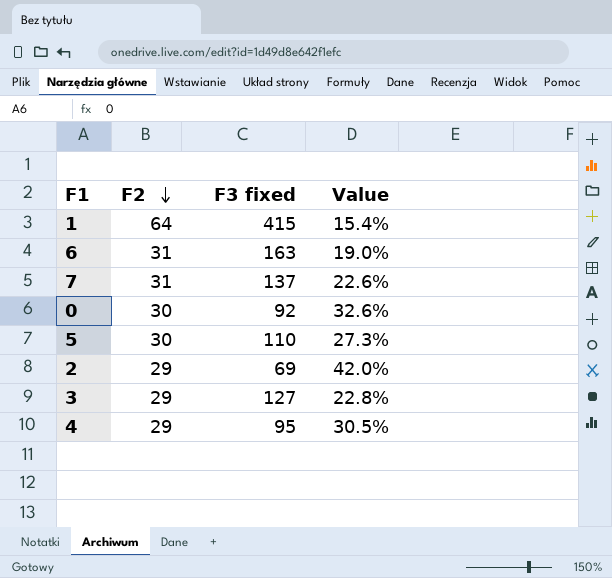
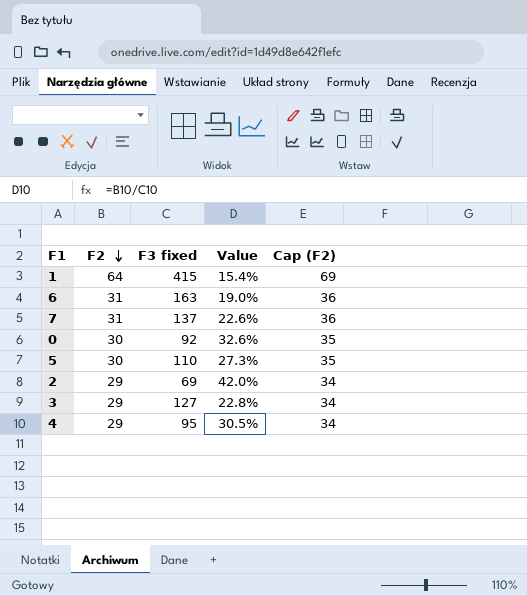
column Cap (F2) | formula: none -> [F2] + 5

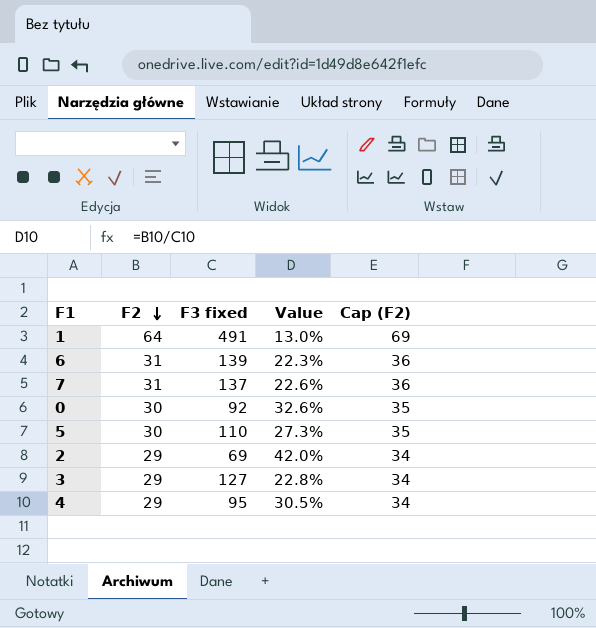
1 | F3 fixed: 415 -> 491
1 | Value: 15.4% -> 13.0%
6 | F3 fixed: 163 -> 139
6 | Value: 19.0% -> 22.3%

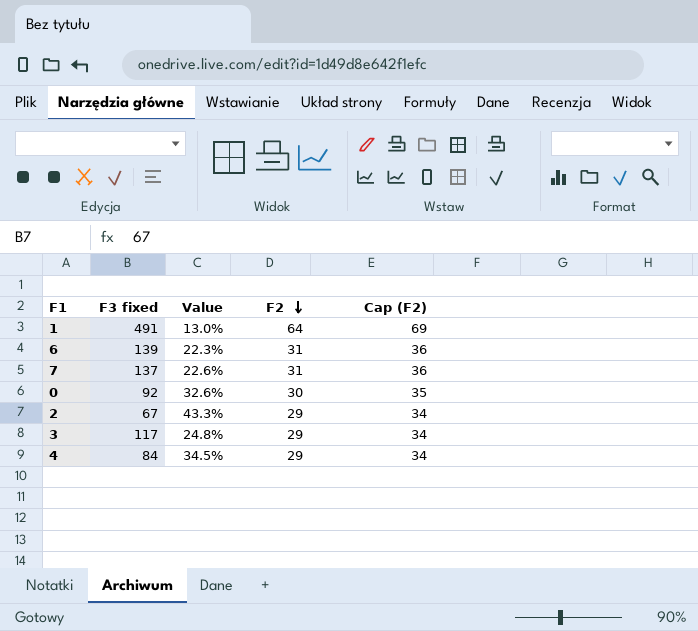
column F2 | position: 2 -> 4
row 5: 30 | 110 | 27.3% | 35 -> none
2 | F3 fixed: 69 -> 67
2 | Value: 42.0% -> 43.3%
3 | F3 fixed: 127 -> 117
3 | Value: 22.8% -> 24.8%
4 | F3 fixed: 95 -> 84
4 | Value: 30.5% -> 34.5%

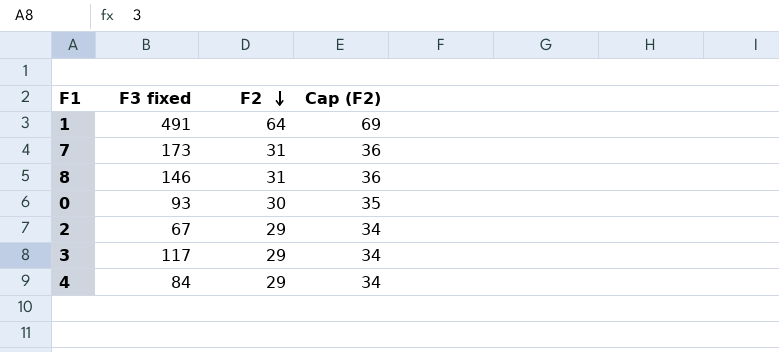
column Value | formula: [F2] / [F3 fixed] -> none
row 6: 139 | 22.3% | 31 | 36 -> none
7 | F3 fixed: 137 -> 173
row 8: none -> 146 | 31 | 36
0 | F3 fixed: 92 -> 93

